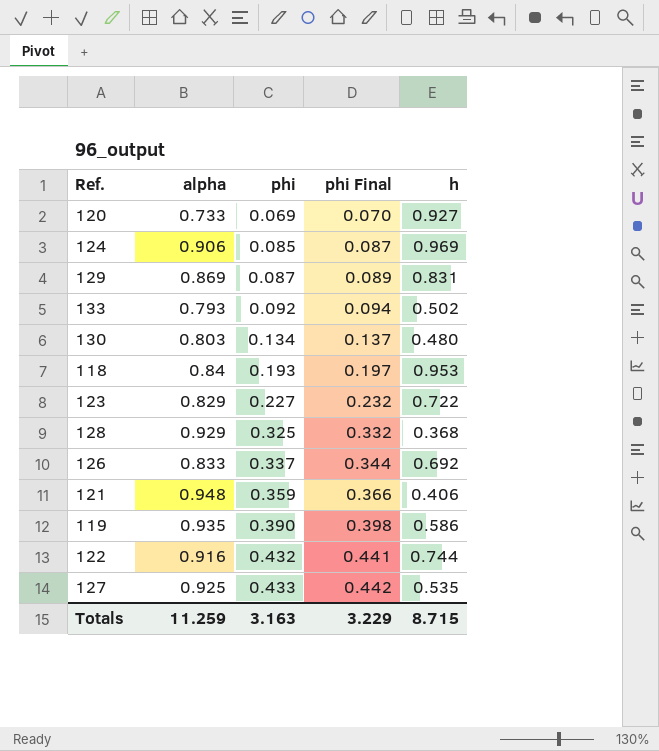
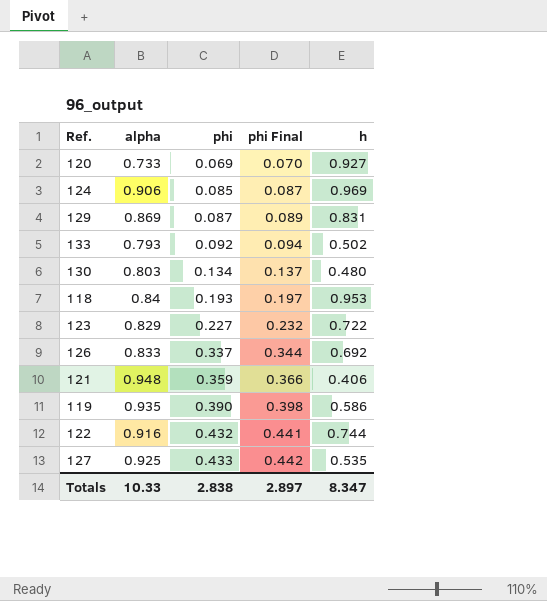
row 128: 0.929 | 0.325 | 0.332 | 0.368 -> none
Totals | alpha: 11.259 -> 10.33
Totals | phi: 3.163 -> 2.838
Totals | phi Final: 3.229 -> 2.897
Totals | h: 8.715 -> 8.347

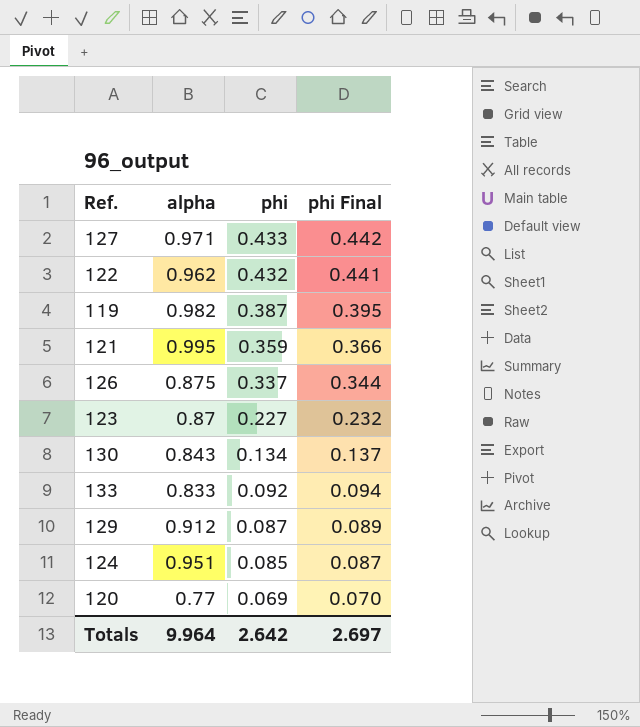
row order: phi ascending -> phi descending
column h | position: 5 -> none
row 118: 0.84 | 0.193 | 0.197 | 0.953 -> none
127 | alpha: 0.925 -> 0.971
122 | alpha: 0.916 -> 0.962
119 | alpha: 0.935 -> 0.982
119 | phi: 0.390 -> 0.387
119 | phi Final: 0.398 -> 0.395
121 | alpha: 0.948 -> 0.995
126 | alpha: 0.833 -> 0.875
123 | alpha: 0.829 -> 0.87
130 | alpha: 0.803 -> 0.843
133 | alpha: 0.793 -> 0.833
129 | alpha: 0.869 -> 0.912
124 | alpha: 0.906 -> 0.951
120 | alpha: 0.733 -> 0.77
Totals | alpha: 10.33 -> 9.964
Totals | phi: 2.838 -> 2.642
Totals | phi Final: 2.897 -> 2.697

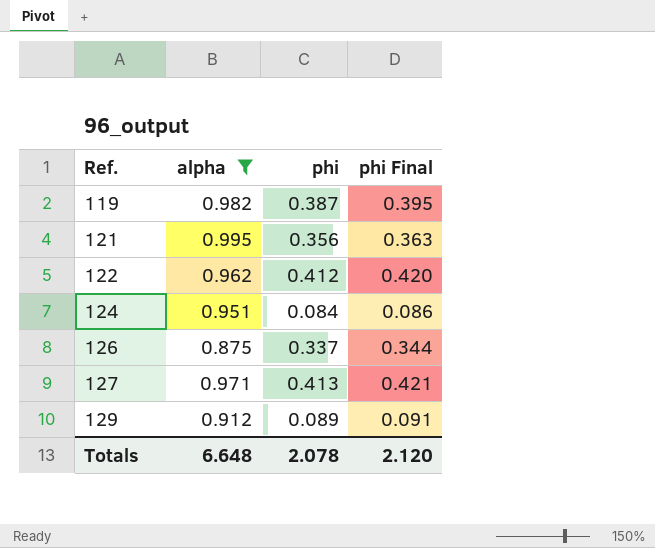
filter: none -> alpha >= 0.875
row order: phi descending -> Ref. ascending
121 | phi: 0.359 -> 0.356
121 | phi Final: 0.366 -> 0.363
122 | phi: 0.432 -> 0.412
122 | phi Final: 0.441 -> 0.420
124 | phi: 0.085 -> 0.084
124 | phi Final: 0.087 -> 0.086
127 | phi: 0.433 -> 0.413
127 | phi Final: 0.442 -> 0.421
129 | phi: 0.087 -> 0.089
129 | phi Final: 0.089 -> 0.091
Totals | alpha: 9.964 -> 6.648
Totals | phi: 2.642 -> 2.078
Totals | phi Final: 2.697 -> 2.120

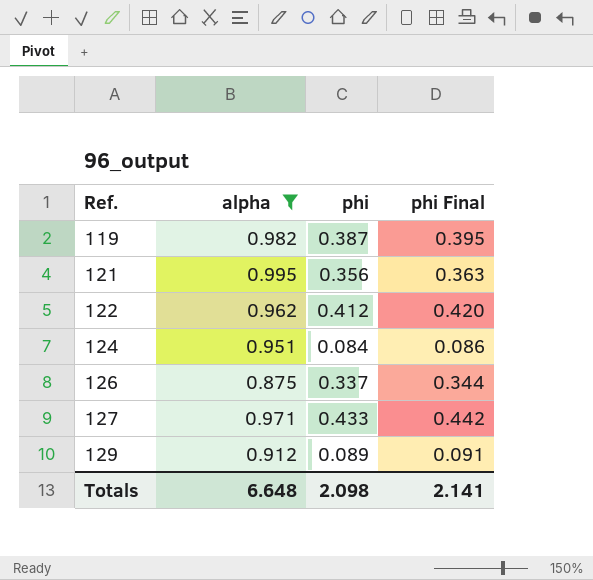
127 | phi: 0.413 -> 0.433
127 | phi Final: 0.421 -> 0.442
Totals | phi: 2.078 -> 2.098
Totals | phi Final: 2.120 -> 2.141

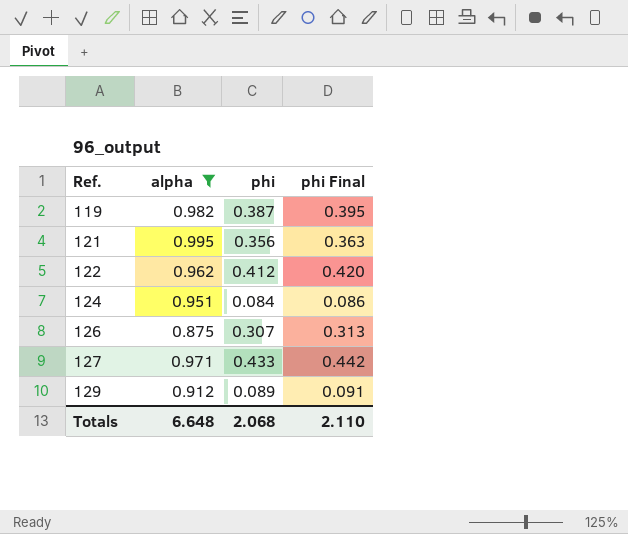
126 | phi: 0.337 -> 0.307
126 | phi Final: 0.344 -> 0.313
Totals | phi: 2.098 -> 2.068
Totals | phi Final: 2.141 -> 2.110

